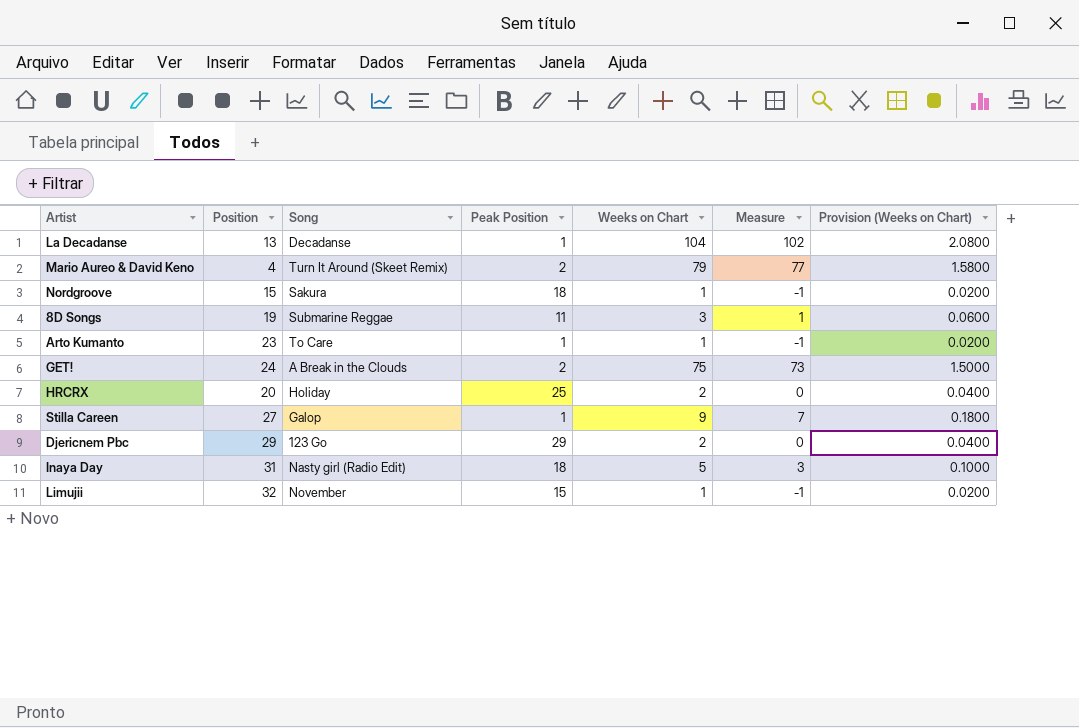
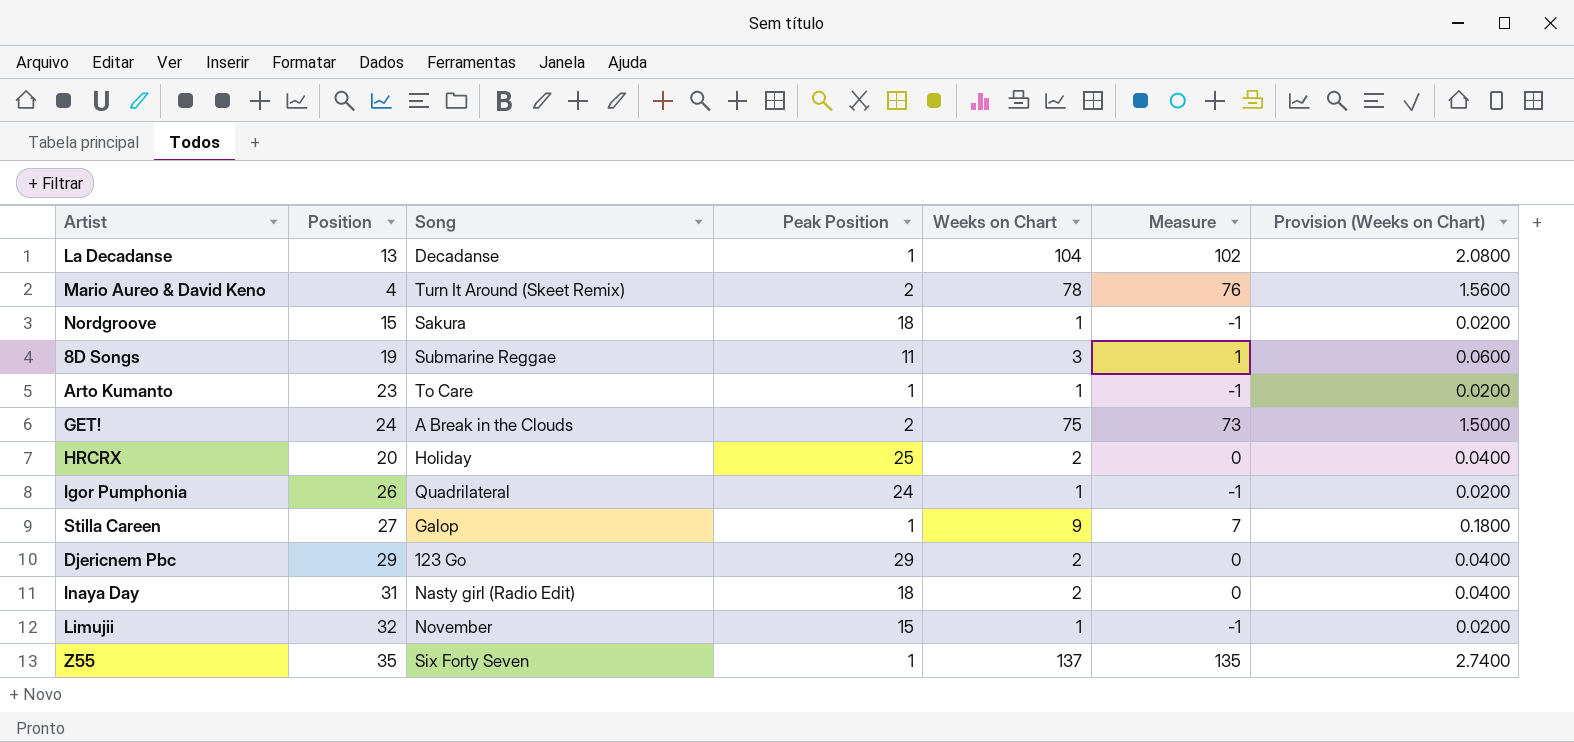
Mario Aureo & David Keno | Weeks on Chart: 79 -> 78
Mario Aureo & David Keno | Measure: 77 -> 76
Mario Aureo & David Keno | Provision (Weeks on Chart): 1.5800 -> 1.5600
row Igor Pumphonia: none -> 26 | Quadrilateral | 24 | 1 | -1 | 0.0200
Inaya Day | Weeks on Chart: 5 -> 2
Inaya Day | Measure: 3 -> 0
Inaya Day | Provision (Weeks on Chart): 0.1000 -> 0.0400
row Z55: none -> 35 | Six Forty Seven | 1 | 137 | 135 | 2.7400

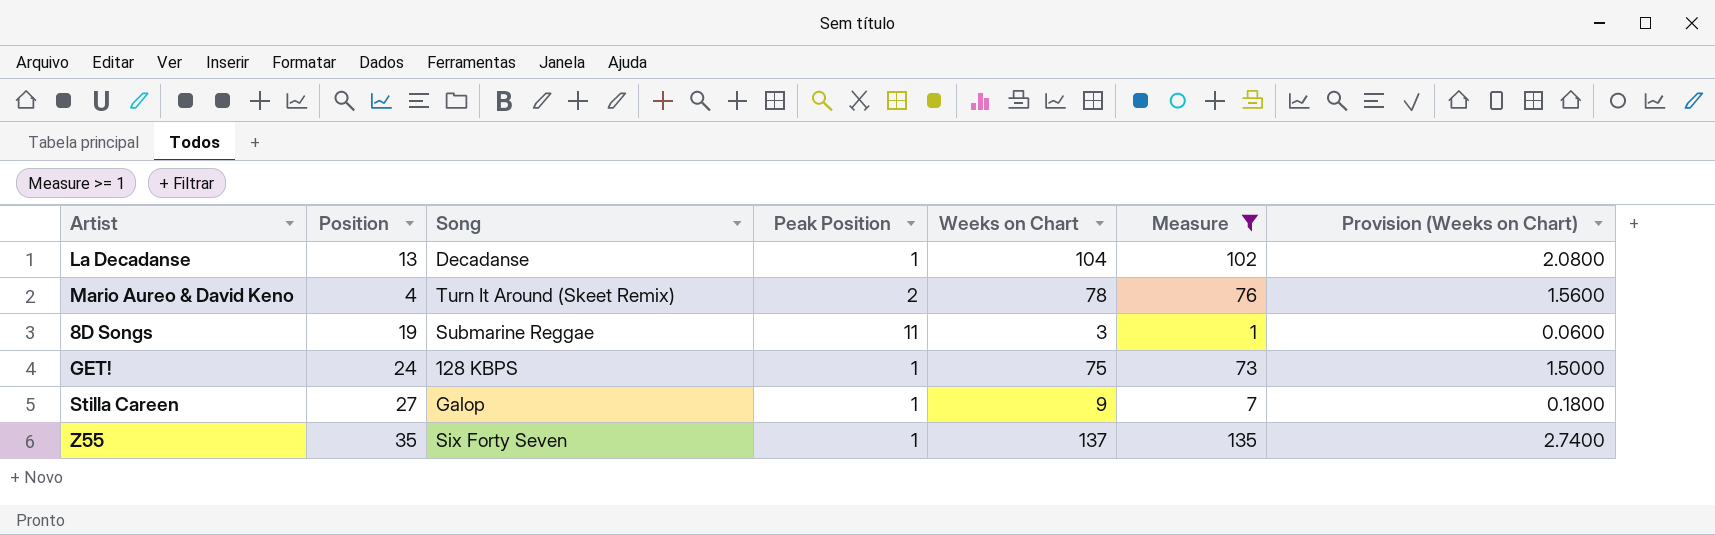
filter: none -> Measure >= 1
GET! | Song: A Break in the Clouds -> 128 KBPS
GET! | Peak Position: 2 -> 1

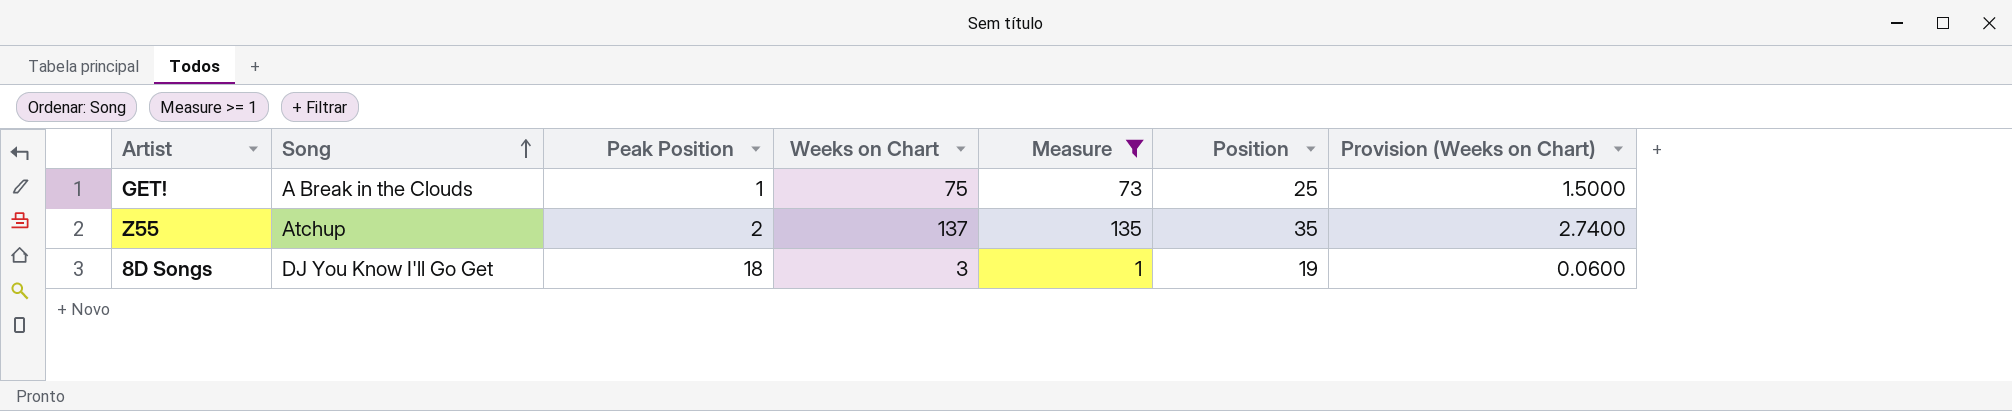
row order: none -> Song ascending
column Position | position: 2 -> 6
row La Decadanse: 13 | Decadanse | 1 | 104 | 102 | 2.0800 -> none
row Mario Aureo & David Keno: 4 | Turn It Around (Skeet Remix) | 2 | 78 | 76 | 1.5600 -> none
row Stilla Careen: 27 | Galop | 1 | 9 | 7 | 0.1800 -> none
GET! | Song: 128 KBPS -> A Break in the Clouds
GET! | Position: 24 -> 25
Z55 | Song: Six Forty Seven -> Atchup
Z55 | Peak Position: 1 -> 2
8D Songs | Song: Submarine Reggae -> DJ You Know I'll Go Get
8D Songs | Peak Position: 11 -> 18

